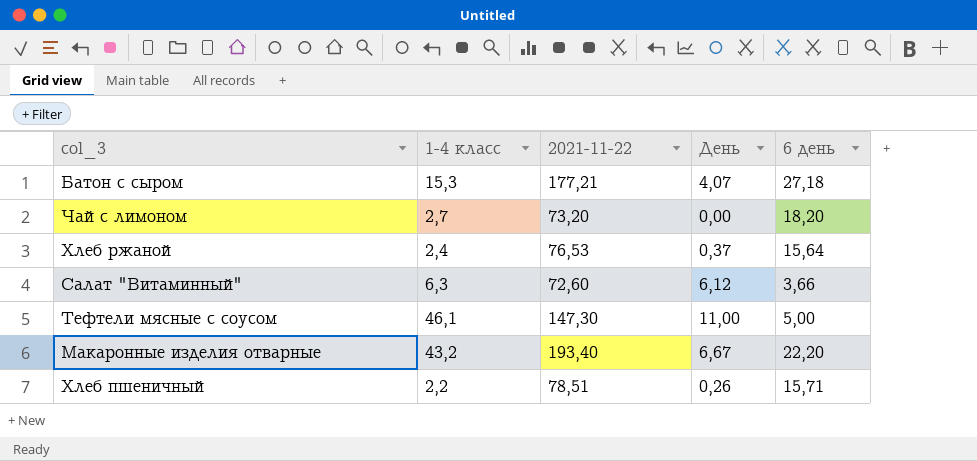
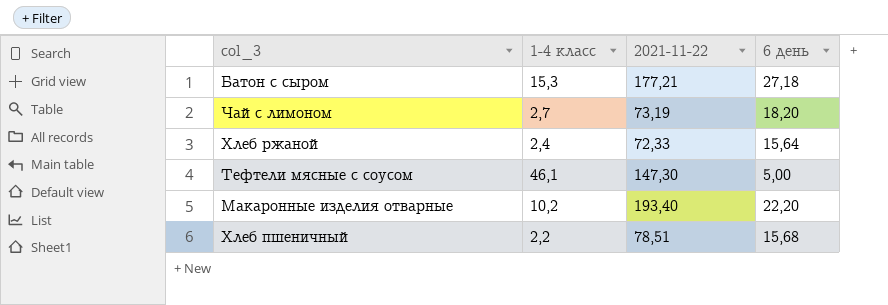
column День | position: 4 -> none
row Салат "Витаминный": 6,3 | 72,60 | 6,12 | 3,66 -> none
Чай с лимоном | 2021-11-22: 73,20 -> 73,19
Хлеб ржаной | 2021-11-22: 76,53 -> 72,33
Макаронные изделия отварные | 1-4 класс: 43,2 -> 10,2
Хлеб пшеничный | 6 день: 15,71 -> 15,68

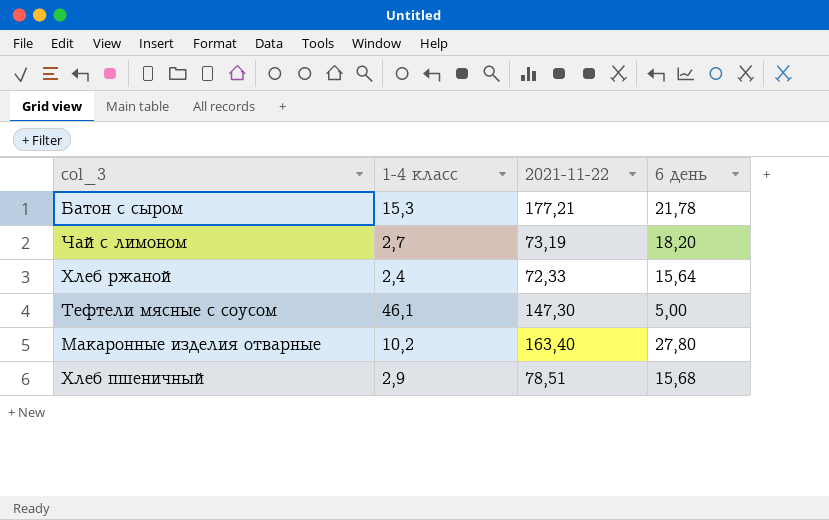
Батон с сыром | 6 день: 27,18 -> 21,78
Макаронные изделия отварные | 2021-11-22: 193,40 -> 163,40
Макаронные изделия отварные | 6 день: 22,20 -> 27,80
Хлеб пшеничный | 1-4 класс: 2,2 -> 2,9

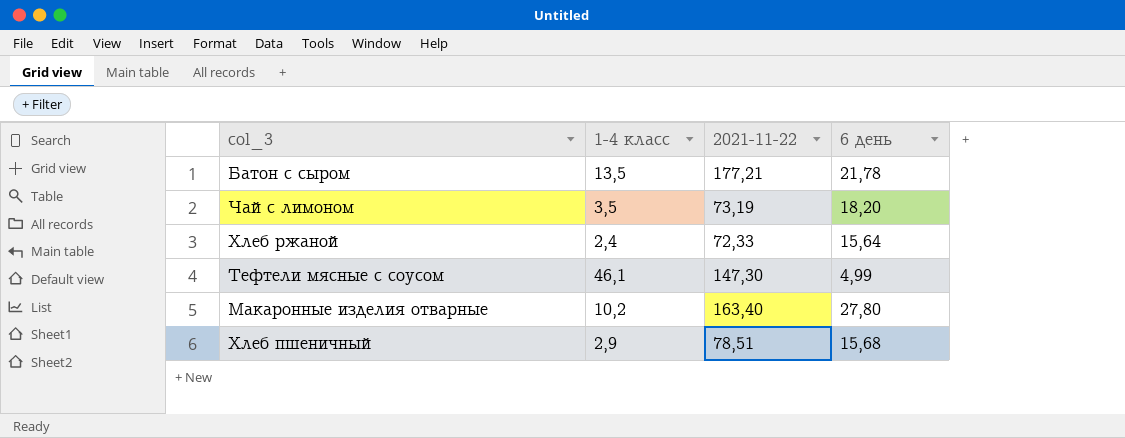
Батон с сыром | 1-4 класс: 15,3 -> 13,5
Чай с лимоном | 1-4 класс: 2,7 -> 3,5
Тефтели мясные с соусом | 6 день: 5,00 -> 4,99

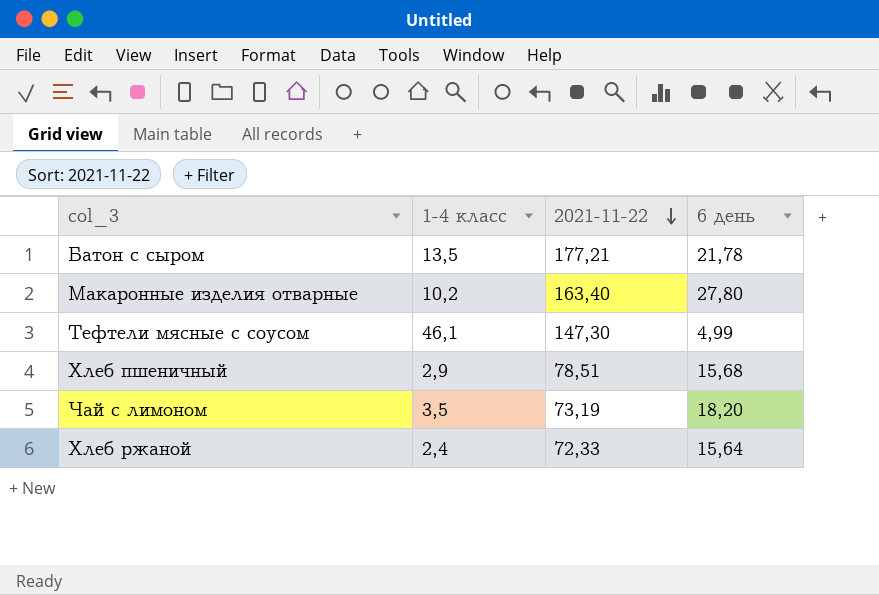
row order: none -> 2021-11-22 descending

